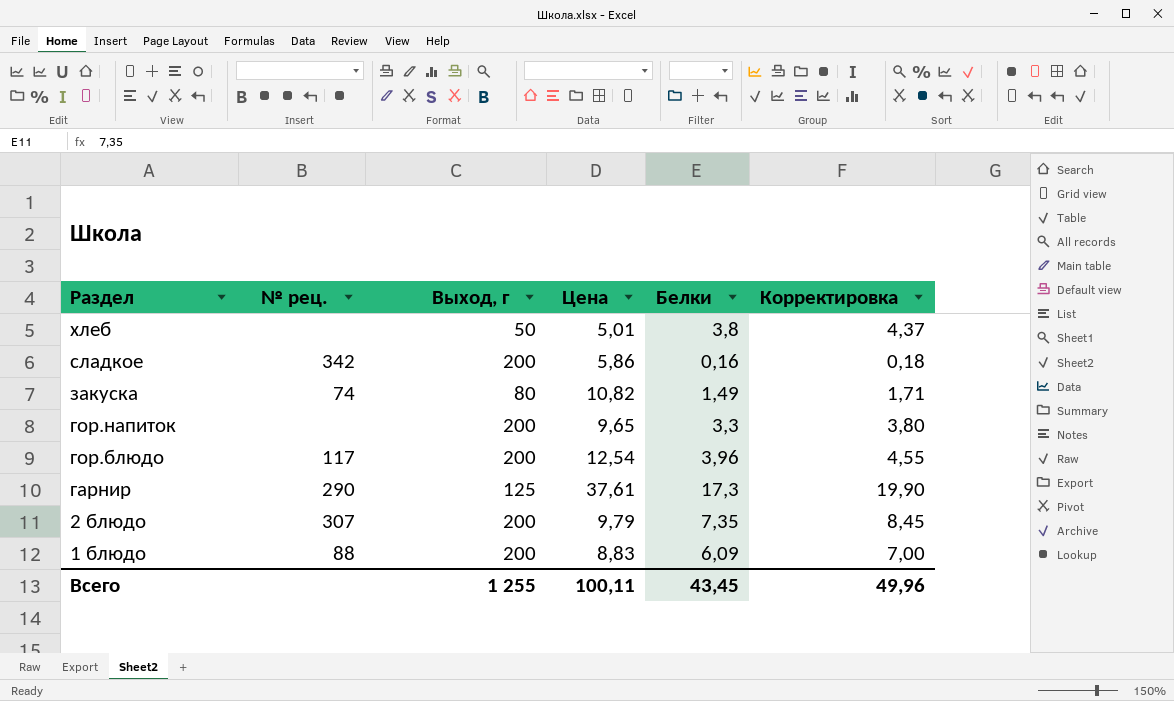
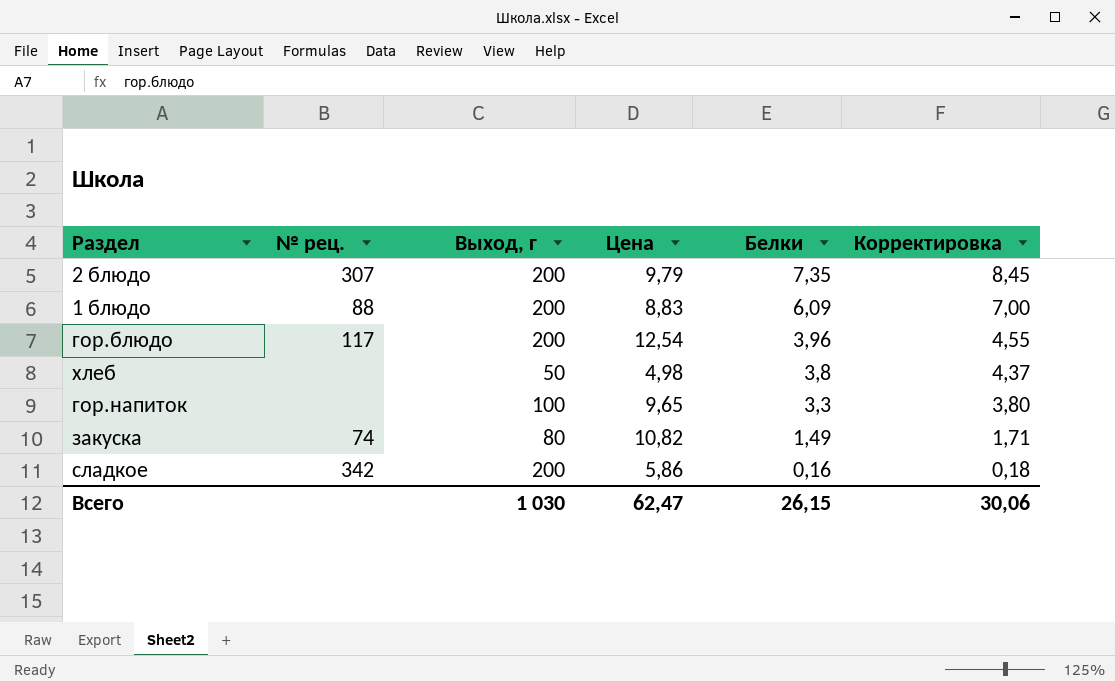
row order: Раздел descending -> Белки descending
row гарнир: 290 | 125 | 37,61 | 17,3 | 19,90 -> none
хлеб | Цена: 5,01 -> 4,98
гор.напиток | Выход, г: 200 -> 100
Всего | Выход, г: 1 255 -> 1 030
Всего | Цена: 100,11 -> 62,47
Всего | Белки: 43,45 -> 26,15
Всего | Корректировка: 49,96 -> 30,06

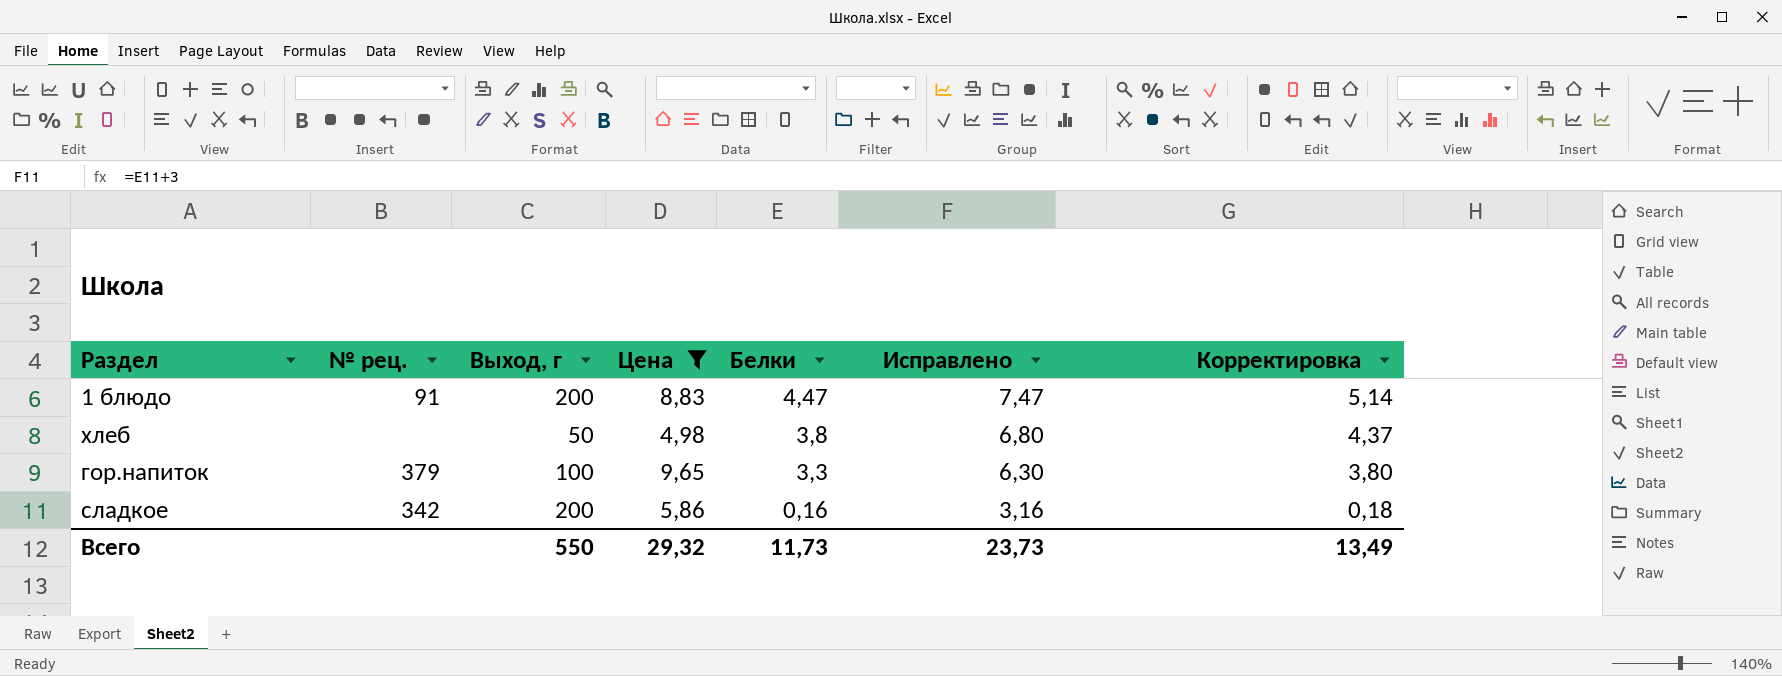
filter: none -> Цена <= 9,65
column Исправлено | formula: none -> [Белки] + 3
1 блюдо | № рец.: 88 -> 91
1 блюдо | Белки: 6,09 -> 4,47
1 блюдо | Корректировка: 7,00 -> 5,14
гор.напиток | № рец.: none -> 379
Всего | Выход, г: 1 030 -> 550
Всего | Цена: 62,47 -> 29,32
Всего | Белки: 26,15 -> 11,73
Всего | Корректировка: 30,06 -> 13,49

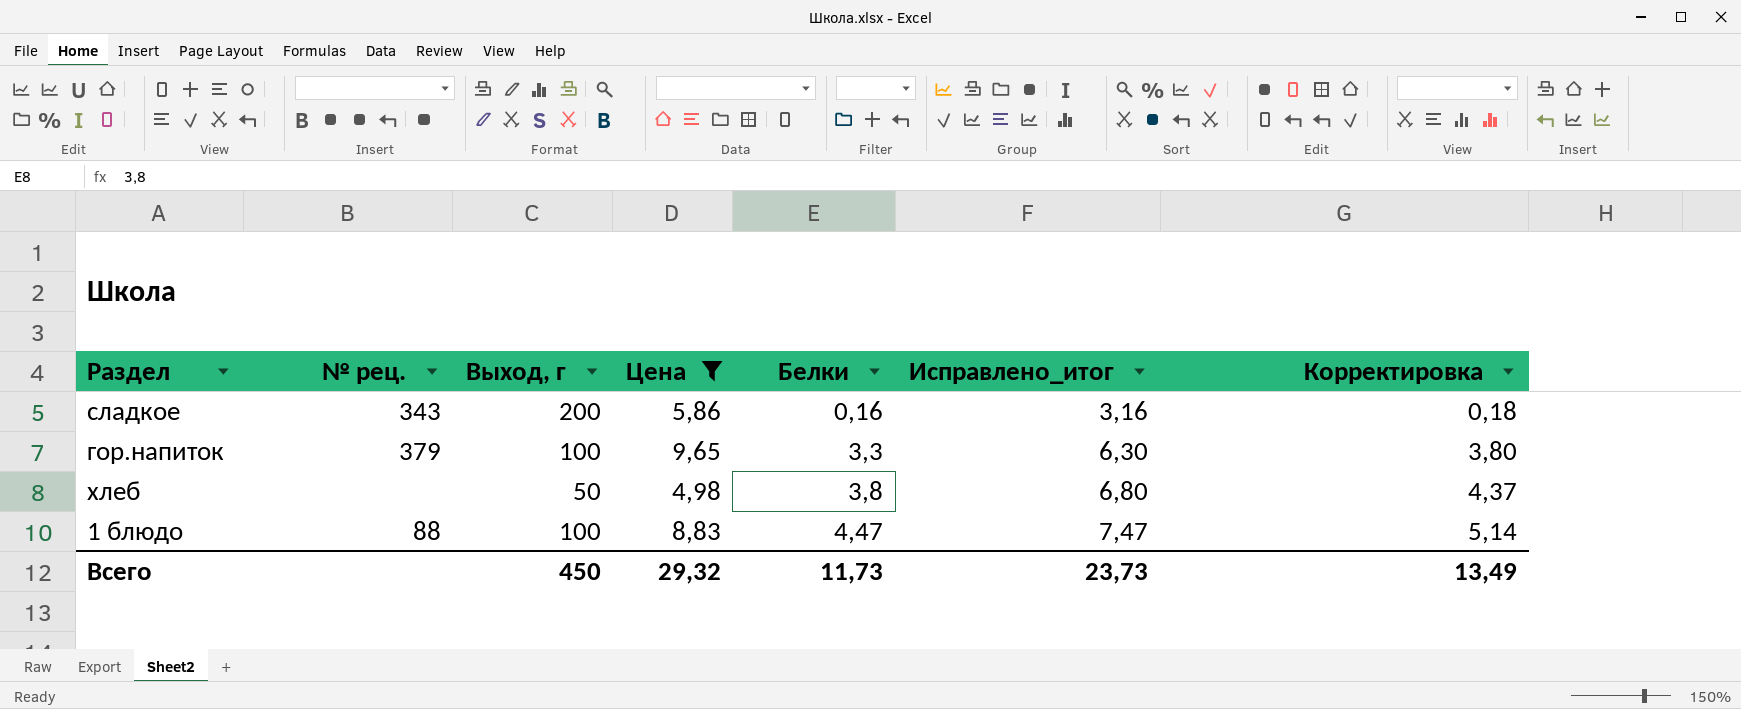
row order: Белки descending -> Белки ascending
column name: Исправлено -> Исправлено_итог
сладкое | № рец.: 342 -> 343
1 блюдо | № рец.: 91 -> 88
1 блюдо | Выход, г: 200 -> 100
Всего | Выход, г: 550 -> 450

